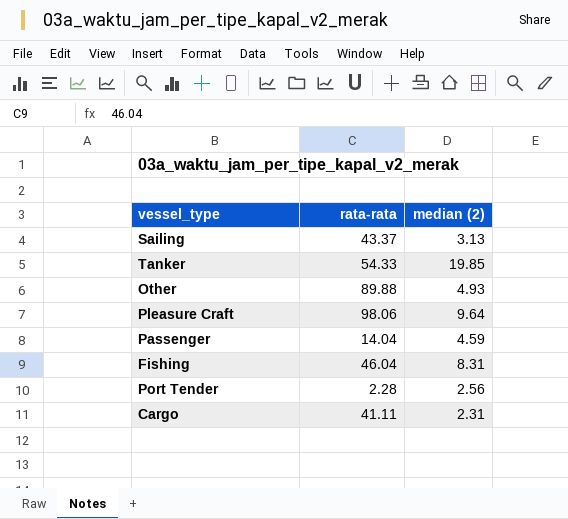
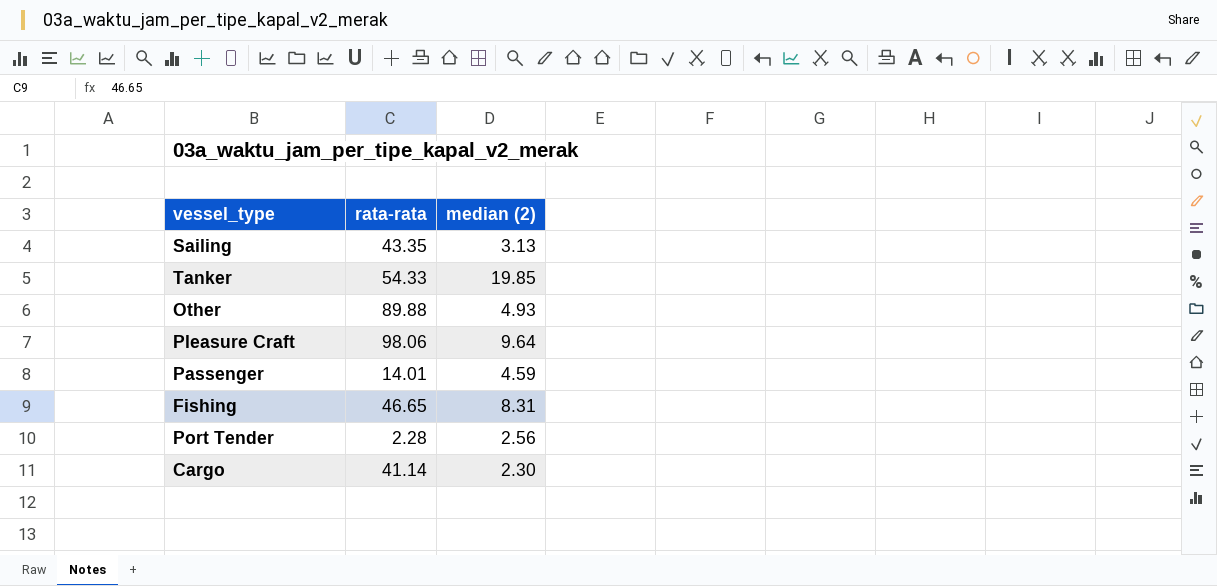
Sailing | rata-rata: 43.37 -> 43.35
Passenger | rata-rata: 14.04 -> 14.01
Fishing | rata-rata: 46.04 -> 46.65
Cargo | rata-rata: 41.11 -> 41.14
Cargo | median (2): 2.31 -> 2.30

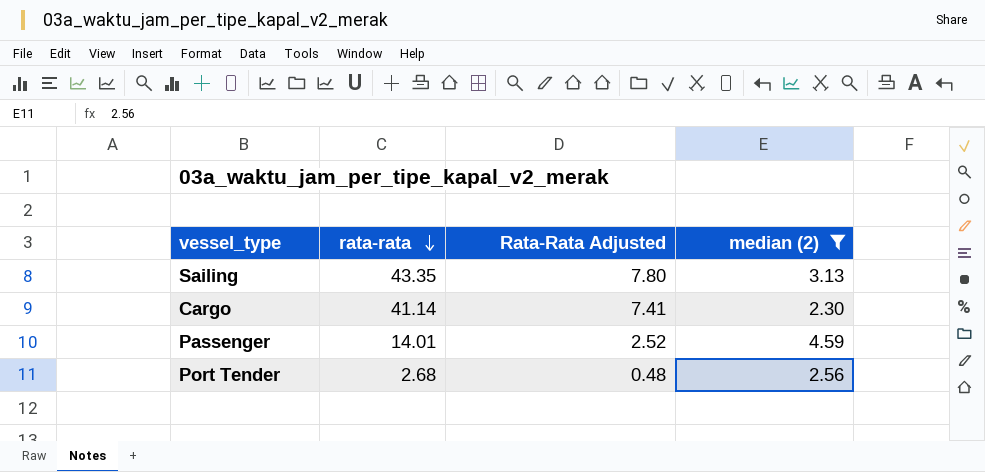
filter: none -> median (2) <= 4.59
row order: none -> rata-rata descending
column Rata-Rata Adjusted | formula: none -> [rata-rata] * 0.18
Port Tender | rata-rata: 2.28 -> 2.68

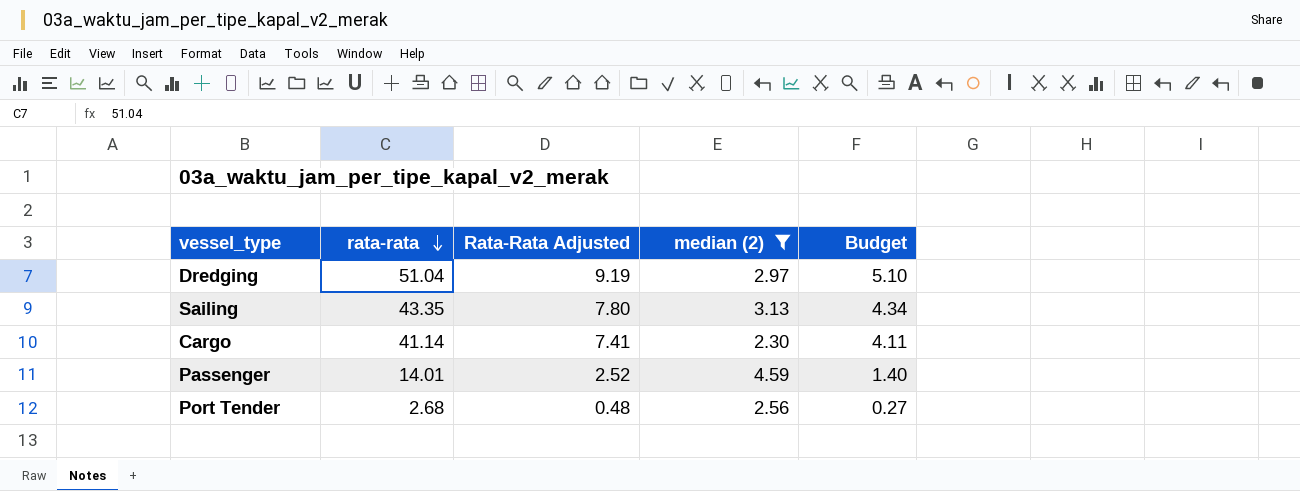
column Budget | formula: none -> [rata-rata] * 0.1
row Dredging: none -> 51.04 | 9.19 | 2.97 | 5.10

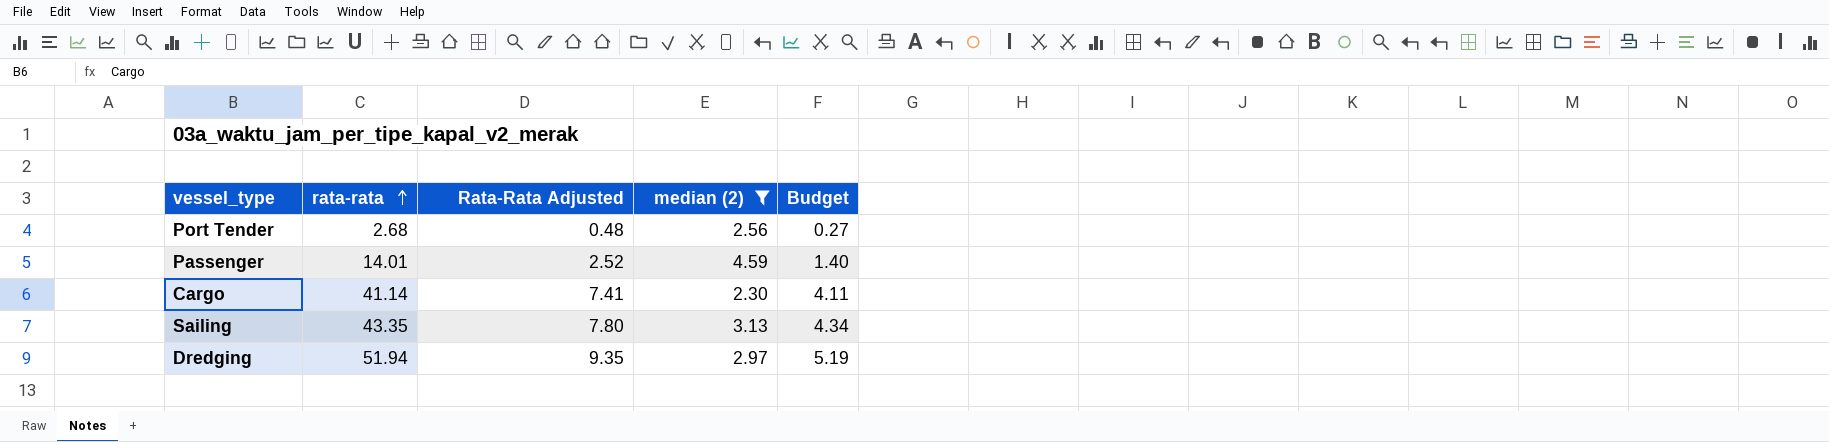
row order: rata-rata descending -> rata-rata ascending
Dredging | rata-rata: 51.04 -> 51.94
Dredging | Rata-Rata Adjusted: 9.19 -> 9.35
Dredging | Budget: 5.10 -> 5.19

